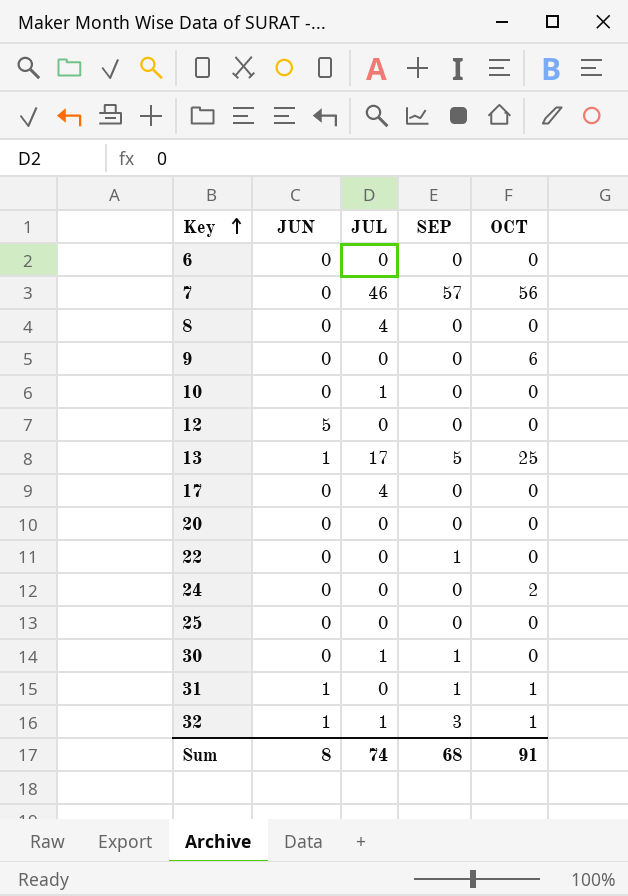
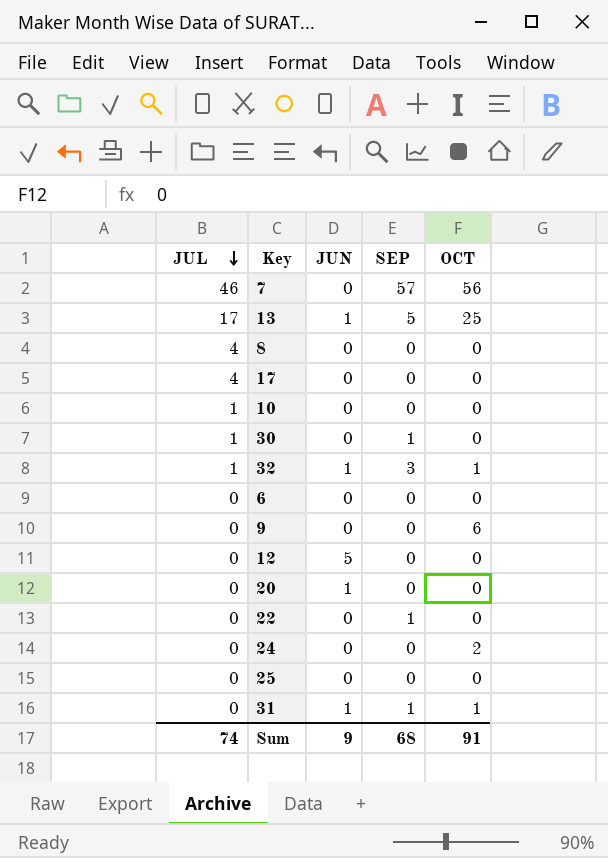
row order: Key ascending -> JUL descending
column JUL | position: 3 -> 1
20 | JUN: 0 -> 1
Sum | JUN: 8 -> 9

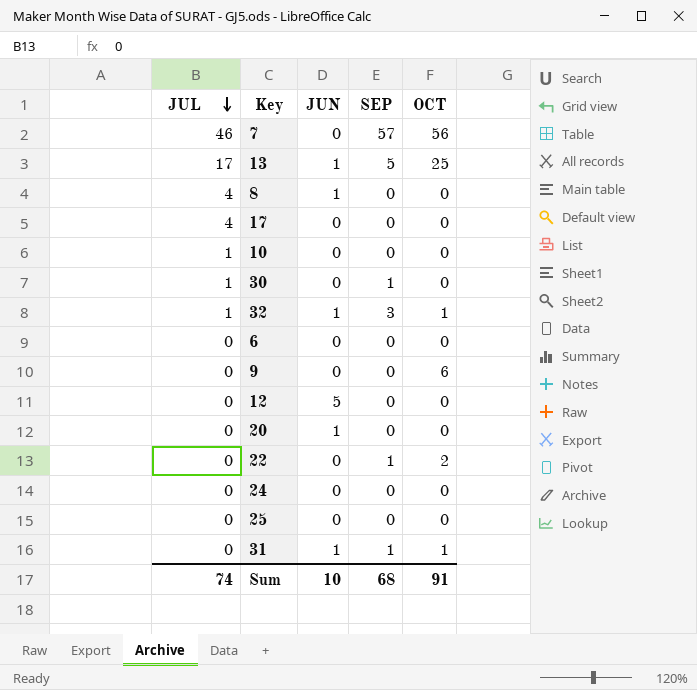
8 | JUN: 0 -> 1
22 | OCT: 0 -> 2
24 | OCT: 2 -> 0
Sum | JUN: 9 -> 10

